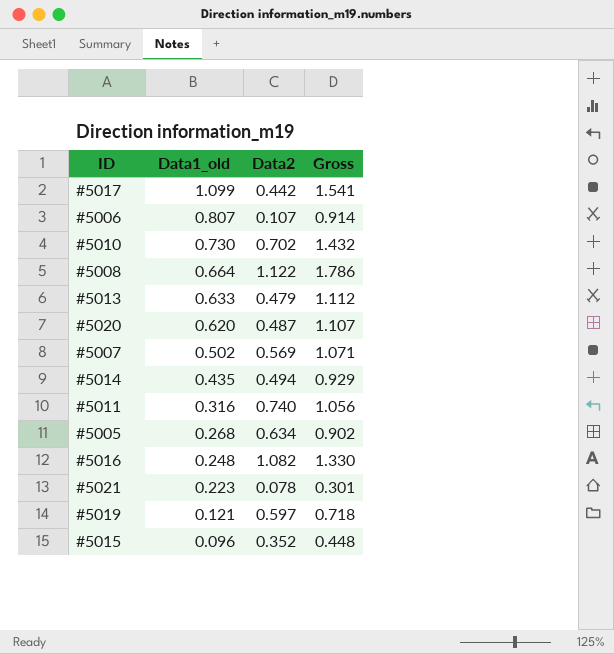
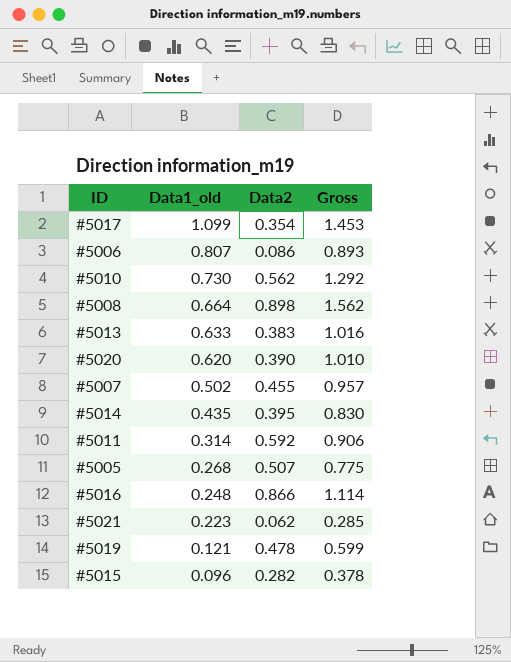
#5017 | Data2: 0.442 -> 0.354
#5017 | Gross: 1.541 -> 1.453
#5006 | Data2: 0.107 -> 0.086
#5006 | Gross: 0.914 -> 0.893
#5010 | Data2: 0.702 -> 0.562
#5010 | Gross: 1.432 -> 1.292
#5008 | Data2: 1.122 -> 0.898
#5008 | Gross: 1.786 -> 1.562
#5013 | Data2: 0.479 -> 0.383
#5013 | Gross: 1.112 -> 1.016
#5020 | Data2: 0.487 -> 0.390
#5020 | Gross: 1.107 -> 1.010
#5007 | Data2: 0.569 -> 0.455
#5007 | Gross: 1.071 -> 0.957
#5014 | Data2: 0.494 -> 0.395
#5014 | Gross: 0.929 -> 0.830
#5011 | Data1_old: 0.316 -> 0.314
#5011 | Data2: 0.740 -> 0.592
#5011 | Gross: 1.056 -> 0.906
#5005 | Data2: 0.634 -> 0.507
#5005 | Gross: 0.902 -> 0.775
#5016 | Data2: 1.082 -> 0.866
#5016 | Gross: 1.330 -> 1.114
#5021 | Data2: 0.078 -> 0.062
#5021 | Gross: 0.301 -> 0.285
#5019 | Data2: 0.597 -> 0.478
#5019 | Gross: 0.718 -> 0.599
#5015 | Data2: 0.352 -> 0.282
#5015 | Gross: 0.448 -> 0.378

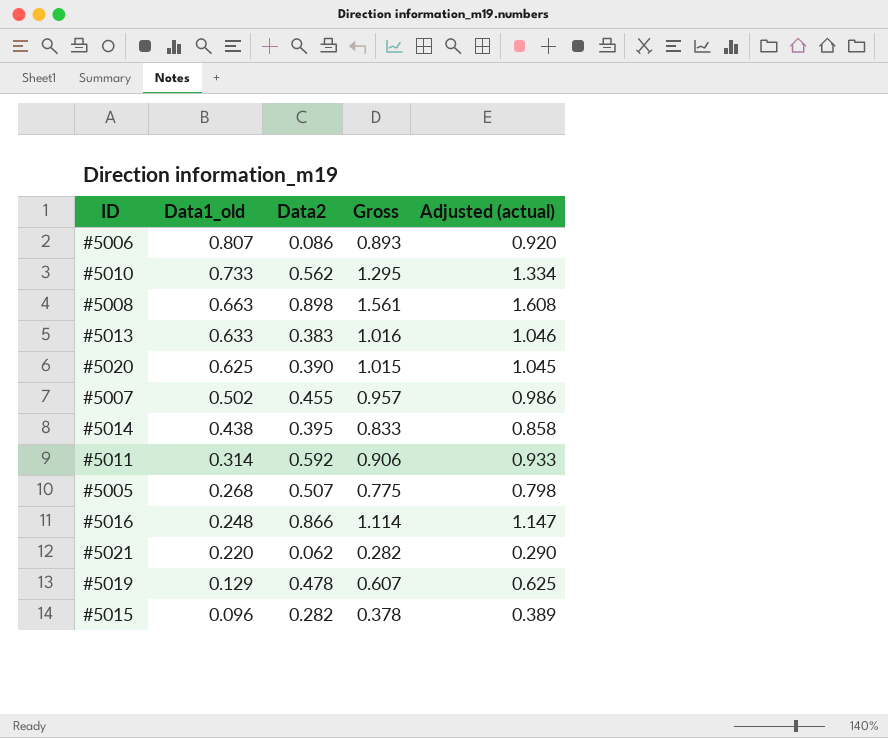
column Adjusted (actual) | formula: none -> [Gross] * 1.03
row #5017: 1.099 | 0.354 | 1.453 -> none
#5010 | Data1_old: 0.730 -> 0.733
#5010 | Gross: 1.292 -> 1.295
#5008 | Data1_old: 0.664 -> 0.663
#5008 | Gross: 1.562 -> 1.561
#5020 | Data1_old: 0.620 -> 0.625
#5020 | Gross: 1.010 -> 1.015
#5014 | Data1_old: 0.435 -> 0.438
#5014 | Gross: 0.830 -> 0.833
#5021 | Data1_old: 0.223 -> 0.220
#5021 | Gross: 0.285 -> 0.282
#5019 | Data1_old: 0.121 -> 0.129
#5019 | Gross: 0.599 -> 0.607

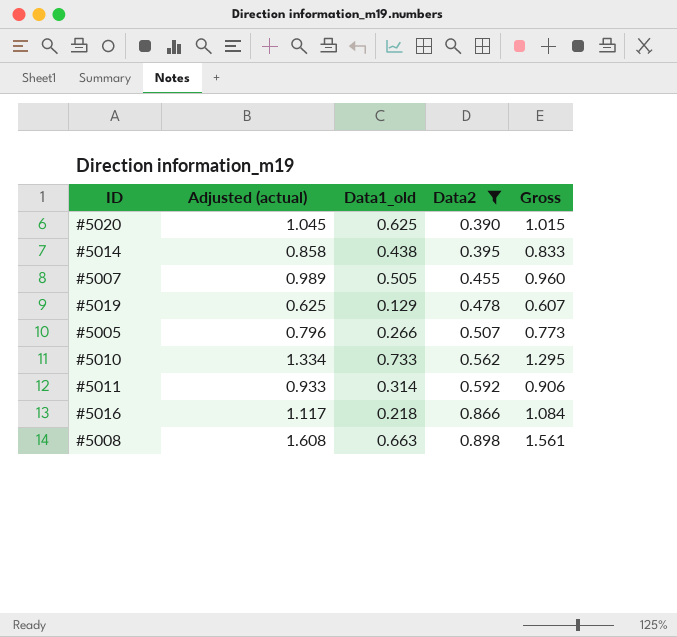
filter: none -> Data2 >= 0.390
row order: Data1_old descending -> Data2 ascending
column Adjusted (actual) | position: 5 -> 2
#5007 | Adjusted (actual): 0.986 -> 0.989
#5007 | Data1_old: 0.502 -> 0.505
#5007 | Gross: 0.957 -> 0.960
#5005 | Adjusted (actual): 0.798 -> 0.796
#5005 | Data1_old: 0.268 -> 0.266
#5005 | Gross: 0.775 -> 0.773
#5016 | Adjusted (actual): 1.147 -> 1.117
#5016 | Data1_old: 0.248 -> 0.218
#5016 | Gross: 1.114 -> 1.084

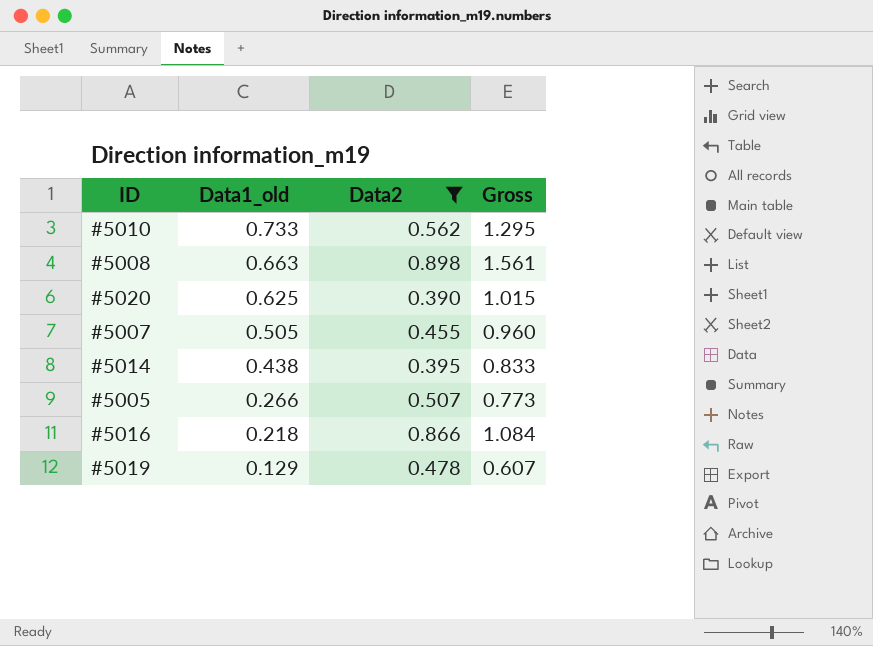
row order: Data2 ascending -> Data1_old descending
column Adjusted (actual) | formula: [Gross] * 1.03 -> none
row #5011: 0.933 | 0.314 | 0.592 | 0.906 -> none

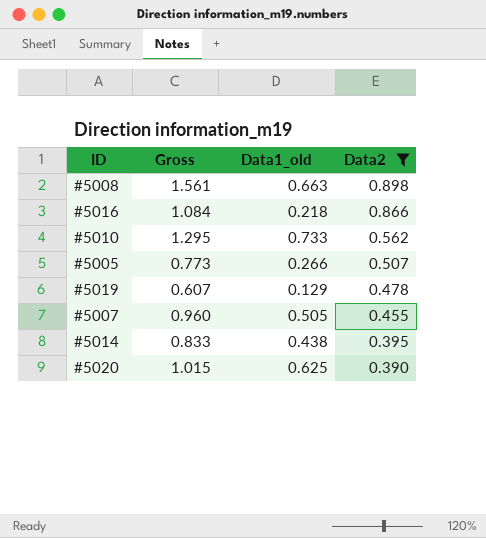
row order: Data1_old descending -> Data2 descending
column Gross | position: 4 -> 2

